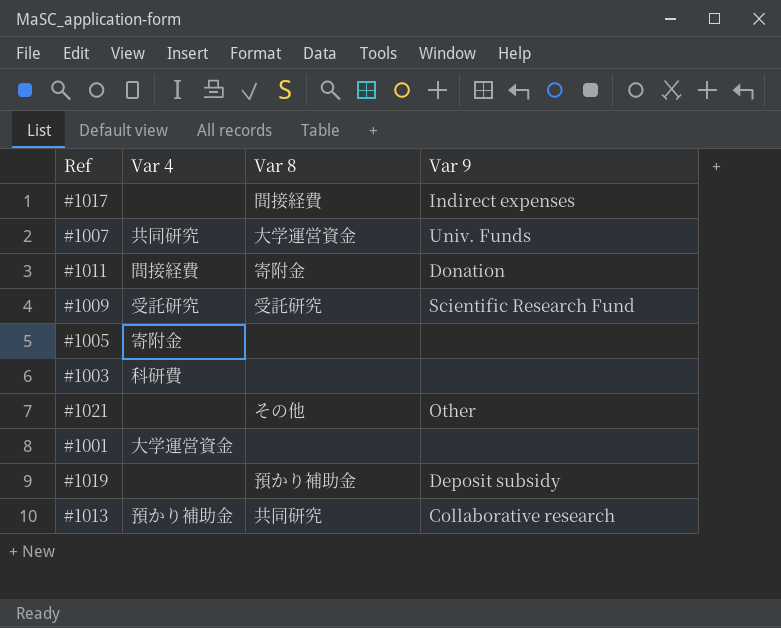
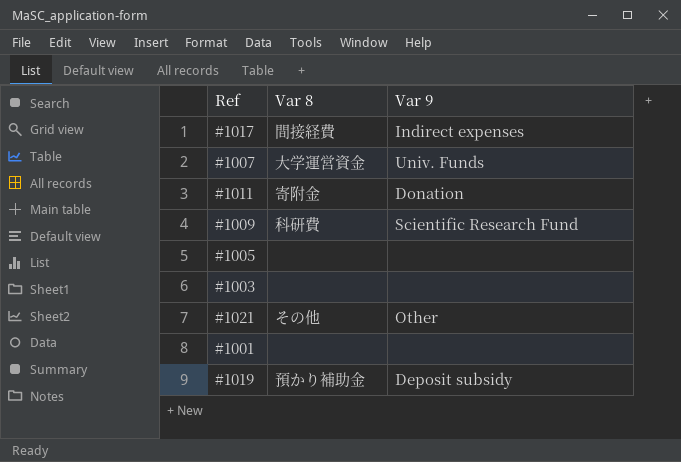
column Var 4 | position: 2 -> none
row #1013: 預かり補助金 | 共同研究 | Collaborative research -> none
#1009 | Var 8: 受託研究 -> 科研費

